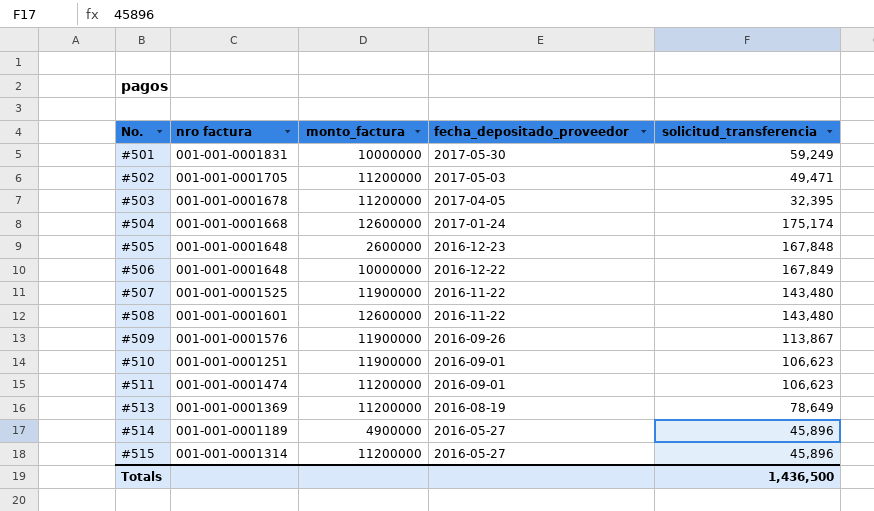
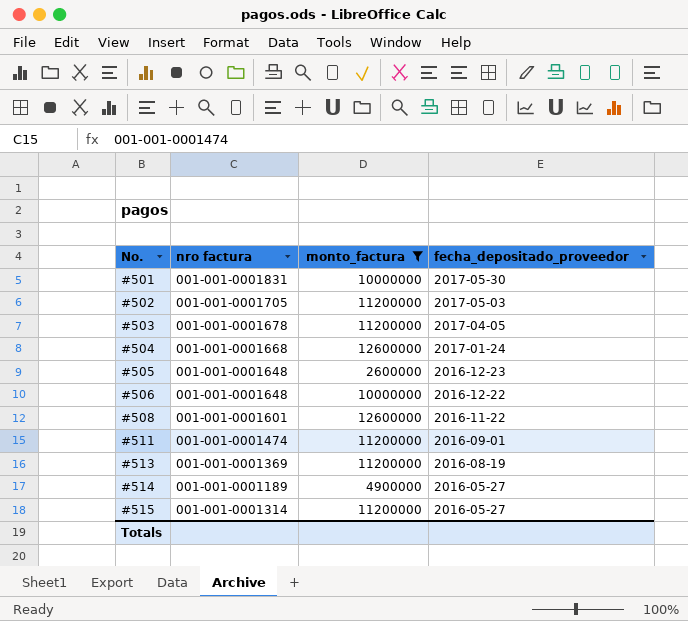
filter: none -> monto_factura != 11900000
column solicitud_transferencia | position: 5 -> none

